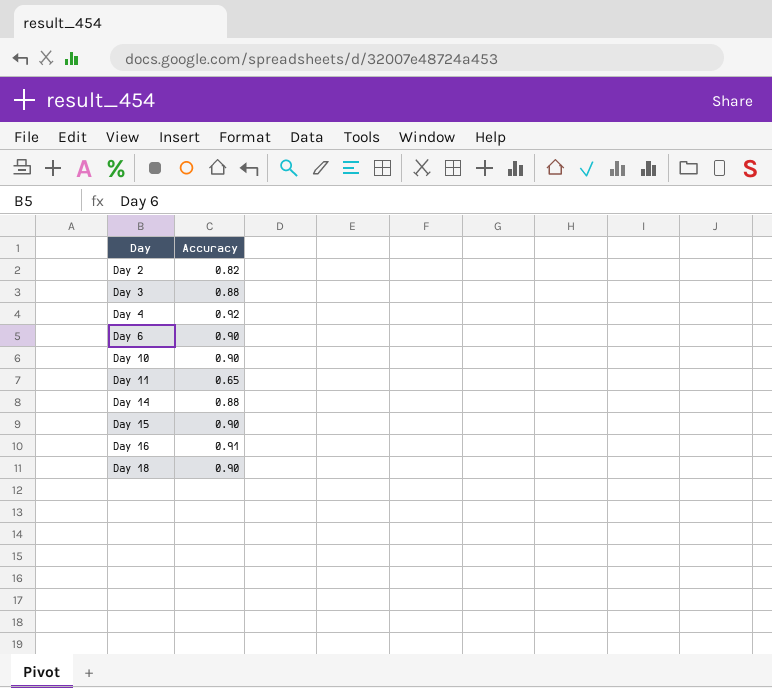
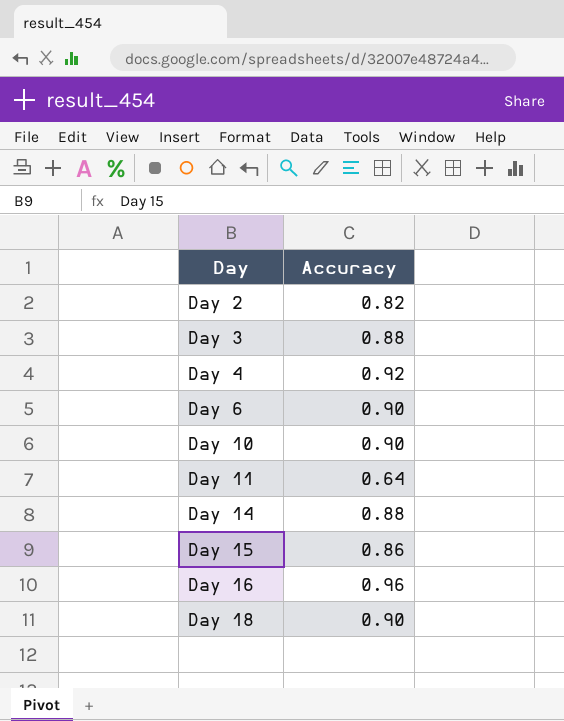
Day 11 | Accuracy: 0.65 -> 0.64
Day 15 | Accuracy: 0.90 -> 0.86
Day 16 | Accuracy: 0.91 -> 0.96

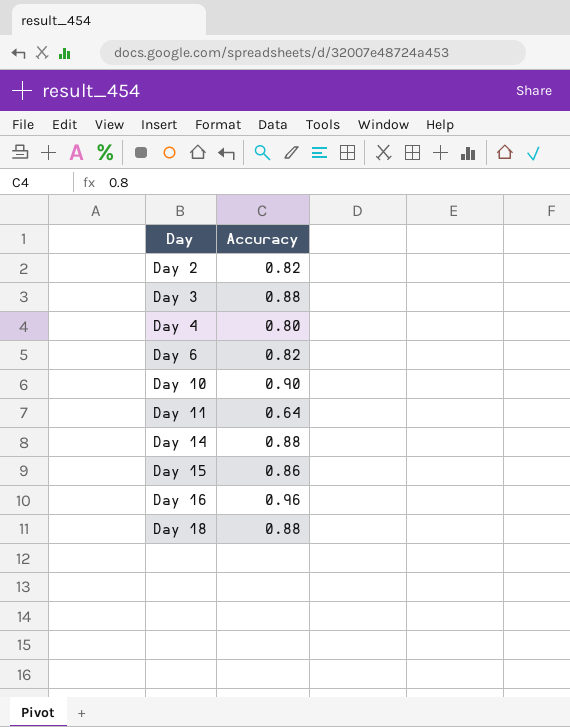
Day 4 | Accuracy: 0.92 -> 0.80
Day 6 | Accuracy: 0.90 -> 0.82
Day 18 | Accuracy: 0.90 -> 0.88

